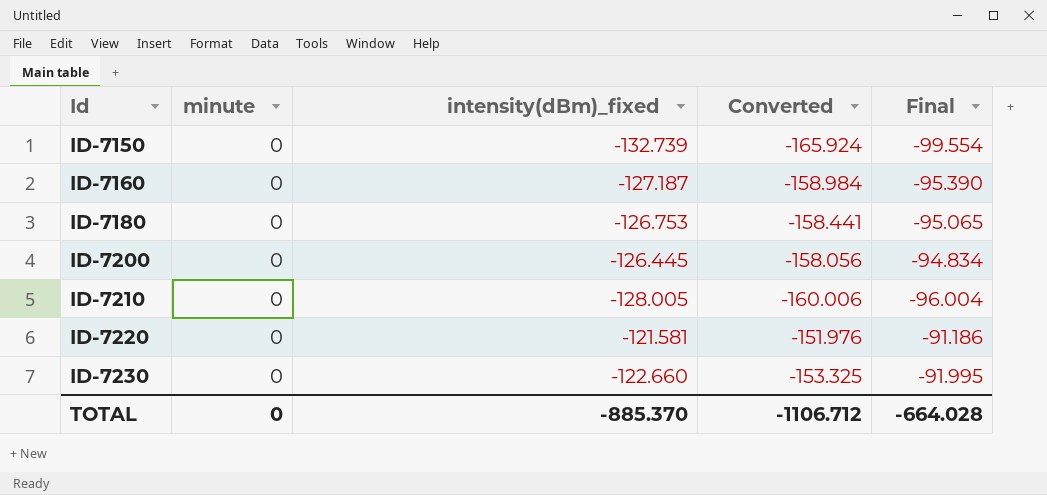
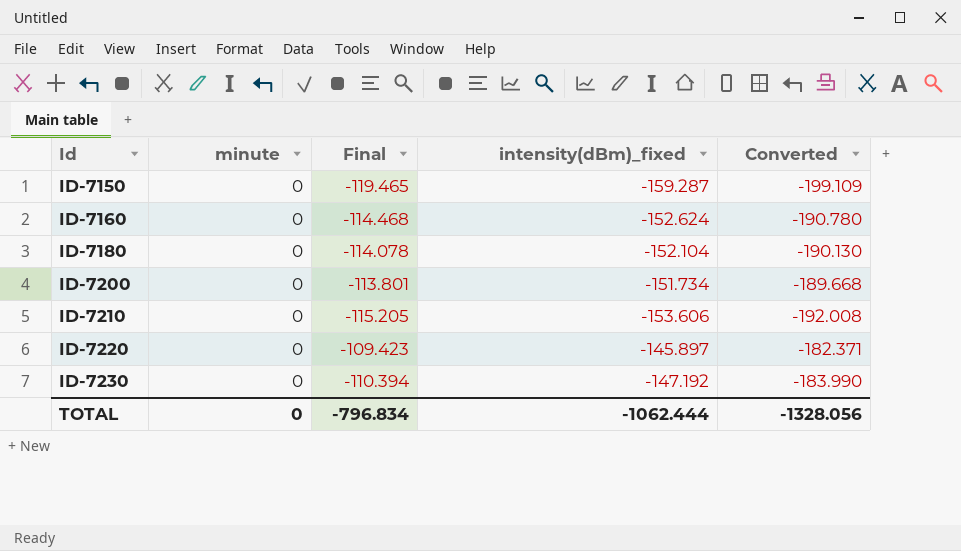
column Final | position: 5 -> 3
ID-7150 | Final: -99.554 -> -119.465
ID-7150 | intensity(dBm)_fixed: -132.739 -> -159.287
ID-7150 | Converted: -165.924 -> -199.109
ID-7160 | Final: -95.390 -> -114.468
ID-7160 | intensity(dBm)_fixed: -127.187 -> -152.624
ID-7160 | Converted: -158.984 -> -190.780
ID-7180 | Final: -95.065 -> -114.078
ID-7180 | intensity(dBm)_fixed: -126.753 -> -152.104
ID-7180 | Converted: -158.441 -> -190.130
ID-7200 | Final: -94.834 -> -113.801
ID-7200 | intensity(dBm)_fixed: -126.445 -> -151.734
ID-7200 | Converted: -158.056 -> -189.668
ID-7210 | Final: -96.004 -> -115.205
ID-7210 | intensity(dBm)_fixed: -128.005 -> -153.606
ID-7210 | Converted: -160.006 -> -192.008
ID-7220 | Final: -91.186 -> -109.423
ID-7220 | intensity(dBm)_fixed: -121.581 -> -145.897
ID-7220 | Converted: -151.976 -> -182.371
ID-7230 | Final: -91.995 -> -110.394
ID-7230 | intensity(dBm)_fixed: -122.660 -> -147.192
ID-7230 | Converted: -153.325 -> -183.990
TOTAL | Final: -664.028 -> -796.834
TOTAL | intensity(dBm)_fixed: -885.370 -> -1062.444
TOTAL | Converted: -1106.712 -> -1328.056

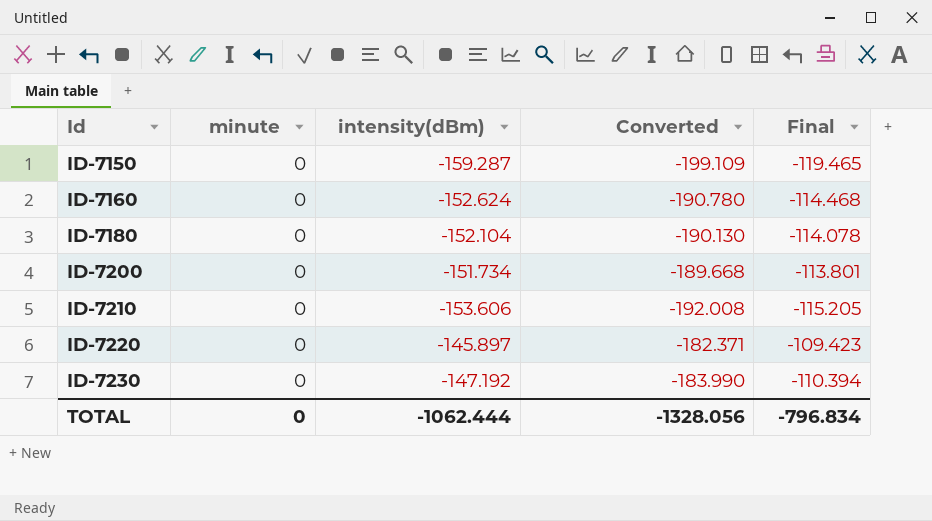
column name: intensity(dBm)_fixed -> intensity(dBm)
column Final | position: 3 -> 5

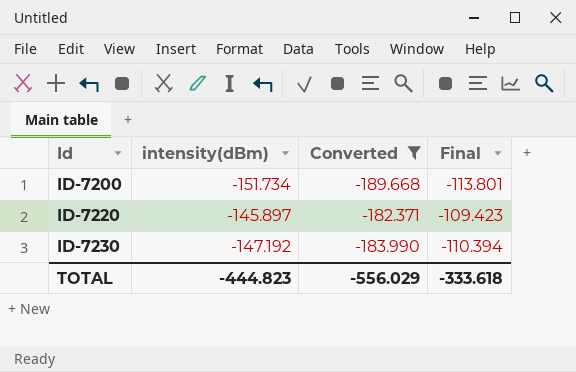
filter: none -> Converted >= -189.668
column minute | position: 2 -> none
TOTAL | intensity(dBm): -1062.444 -> -444.823
TOTAL | Converted: -1328.056 -> -556.029
TOTAL | Final: -796.834 -> -333.618

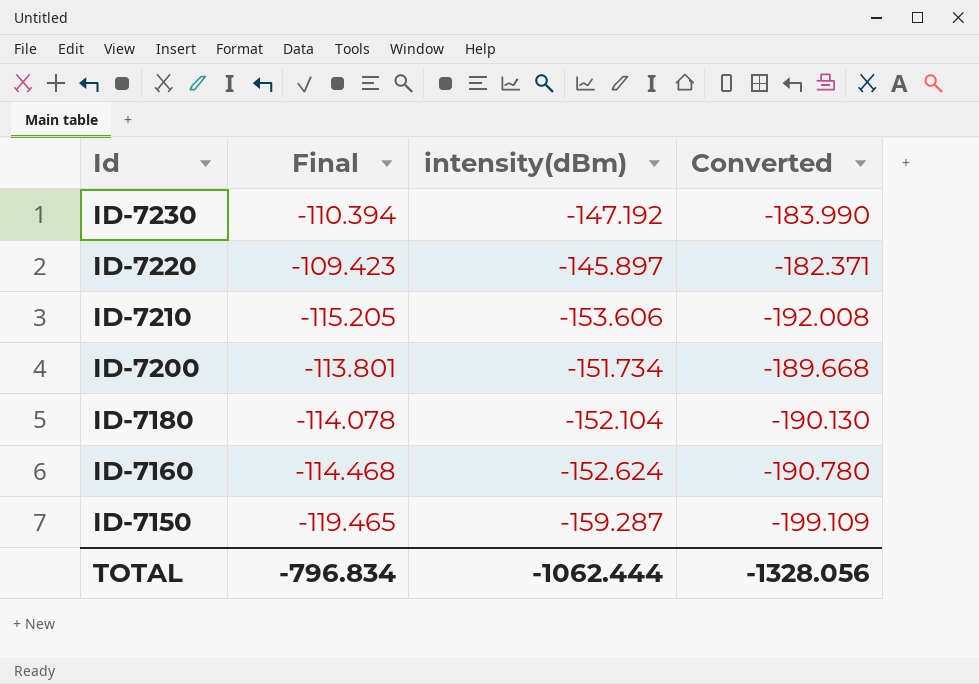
filter: Converted >= -189.668 -> none
row order: Id ascending -> Id descending
column Final | position: 4 -> 2
TOTAL | Final: -333.618 -> -796.834
TOTAL | intensity(dBm): -444.823 -> -1062.444
TOTAL | Converted: -556.029 -> -1328.056

